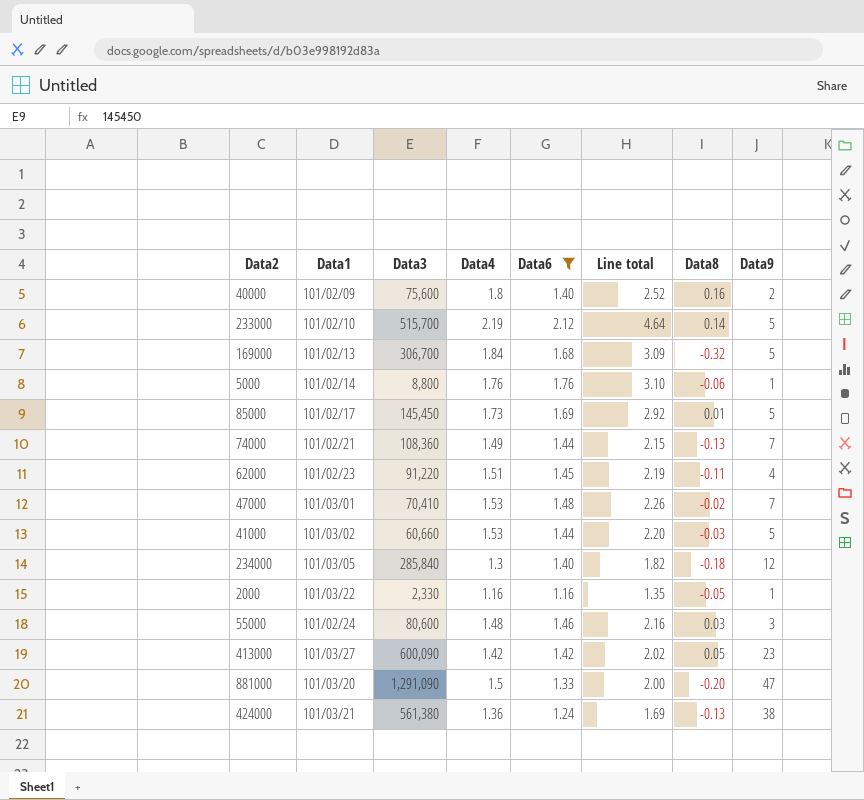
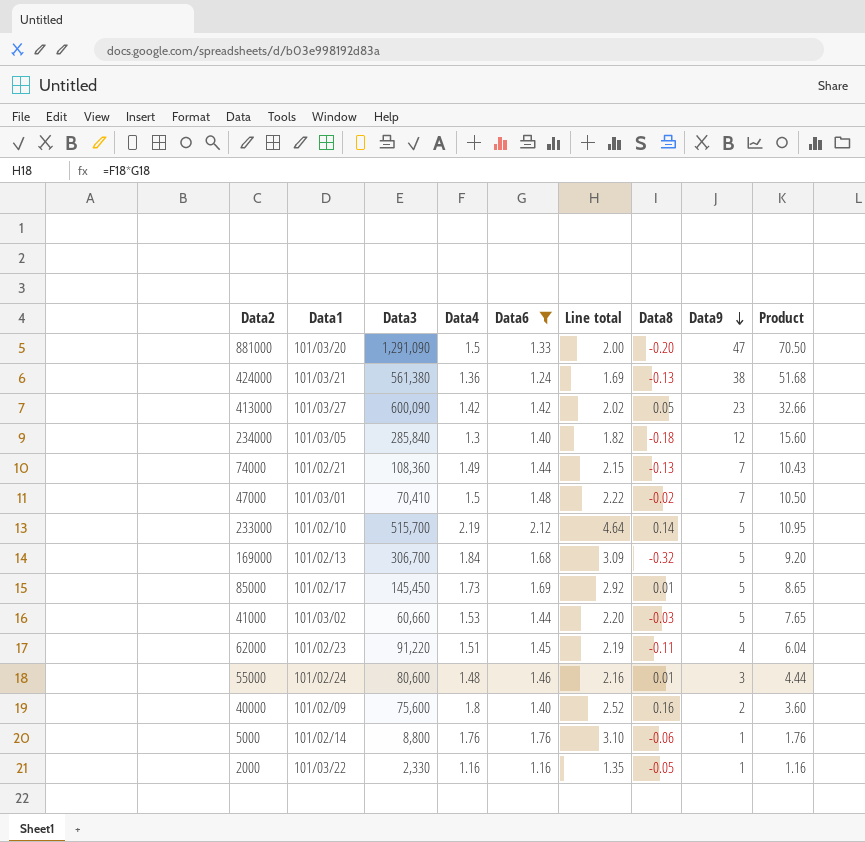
row order: none -> Data9 descending
column Product | formula: none -> [Data4] * [Data9]
47000 | Data4: 1.53 -> 1.5
47000 | Line total: 2.26 -> 2.22
55000 | Data8: 0.03 -> 0.01

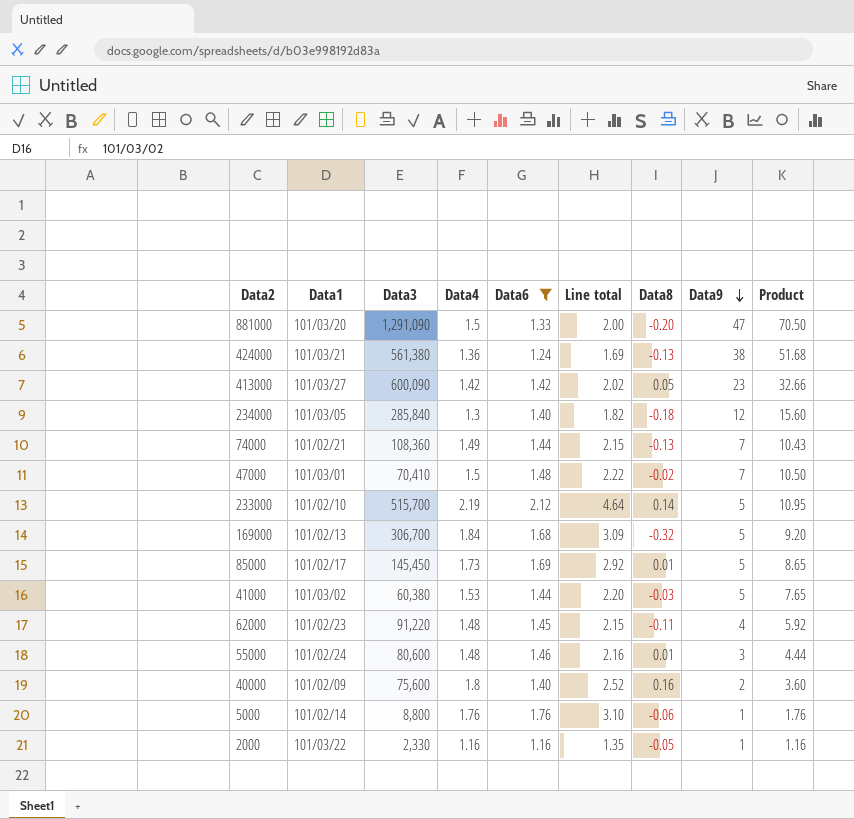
41000 | Data3: 60,660 -> 60,380
62000 | Data4: 1.51 -> 1.48
62000 | Line total: 2.19 -> 2.15
62000 | Product: 6.04 -> 5.92

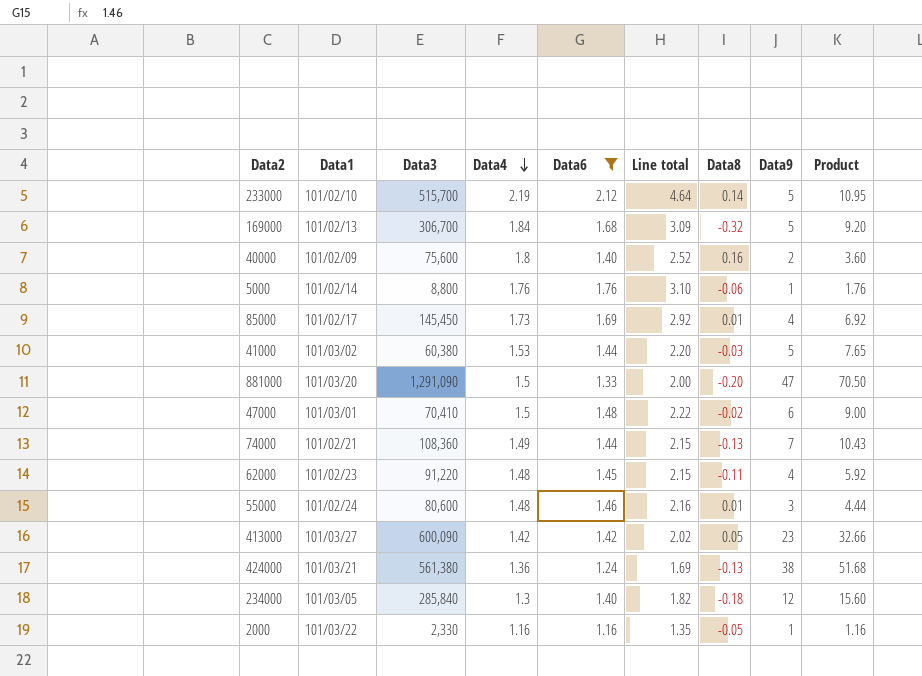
row order: Data9 descending -> Data4 descending
85000 | Data9: 5 -> 4
85000 | Product: 8.65 -> 6.92
47000 | Data9: 7 -> 6
47000 | Product: 10.50 -> 9.00

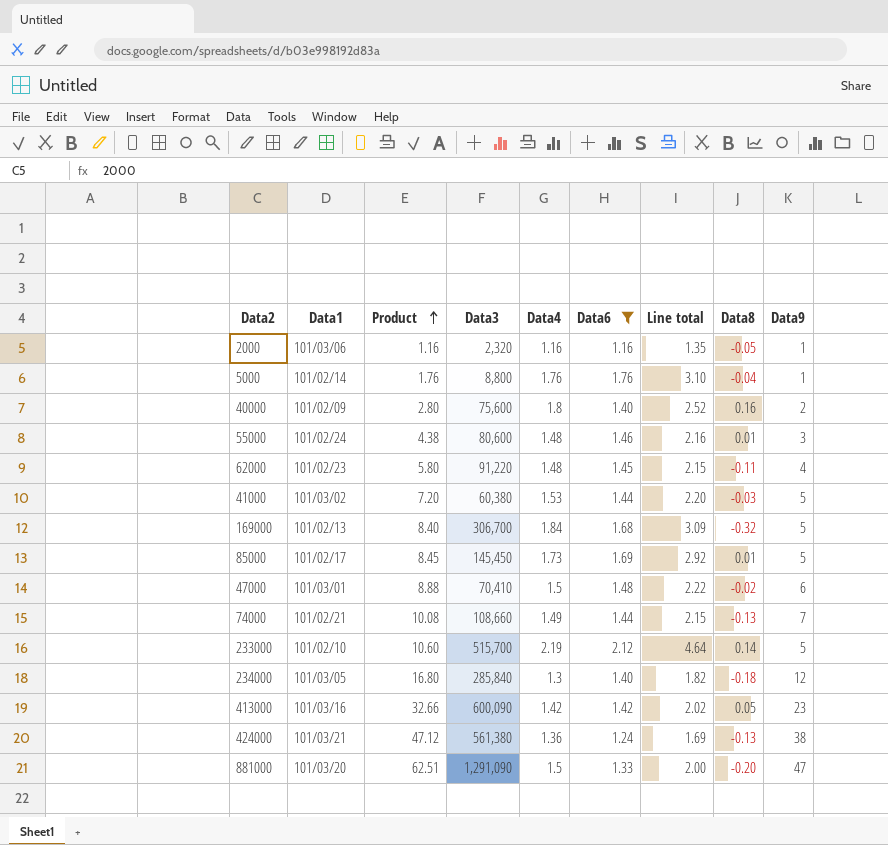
row order: Data4 descending -> Product ascending
column Product | formula: [Data4] * [Data9] -> [Data6] * [Data9]
column Product | position: 9 -> 3
2000 | Data1: 101/03/22 -> 101/03/06
2000 | Data3: 2,330 -> 2,320
5000 | Data8: -0.06 -> -0.04
85000 | Data9: 4 -> 5
74000 | Data3: 108,360 -> 108,660
413000 | Data1: 101/03/27 -> 101/03/16

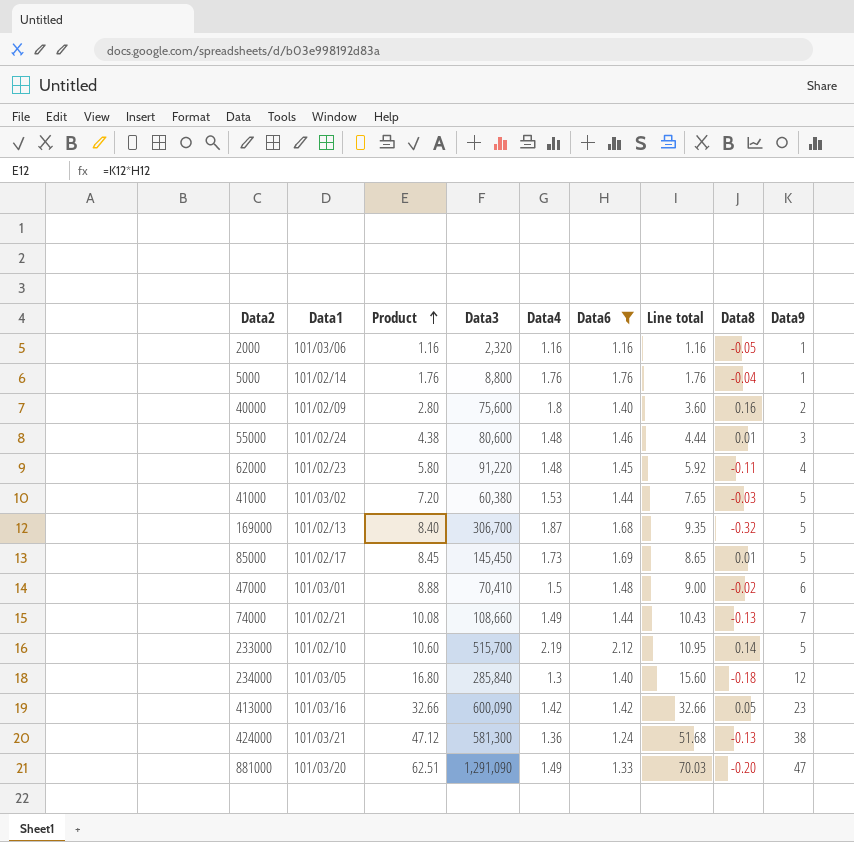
column Line total | formula: [Data4] * [Data6] -> [Data4] * [Data9]
169000 | Data4: 1.84 -> 1.87
424000 | Data3: 561,380 -> 581,300
881000 | Data4: 1.5 -> 1.49

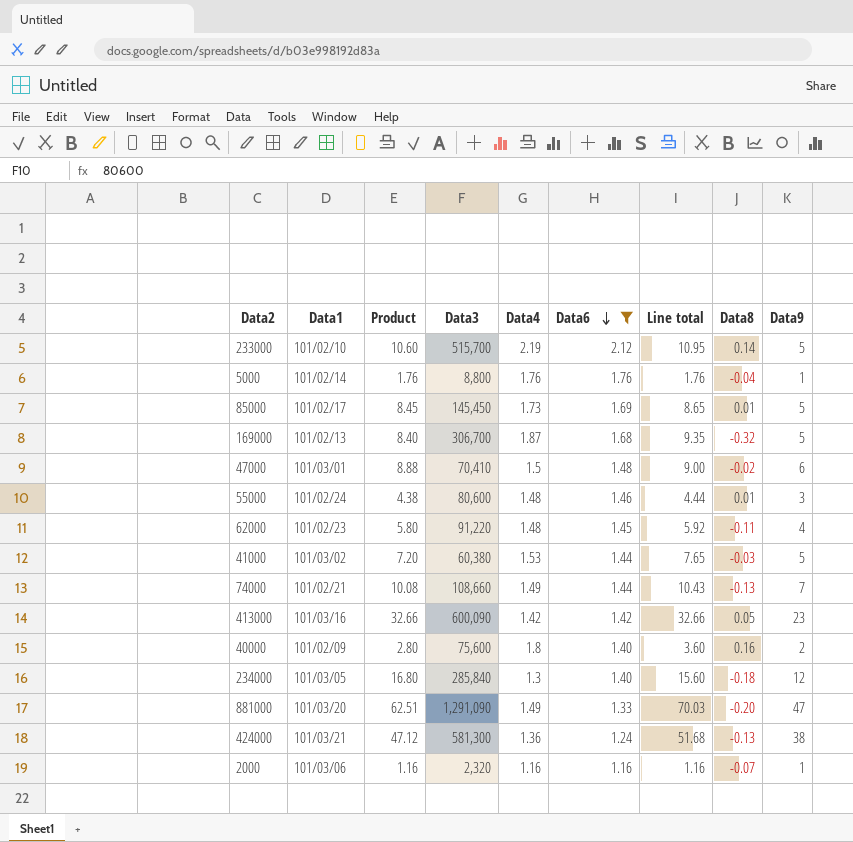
row order: Product ascending -> Data6 descending
2000 | Data8: -0.05 -> -0.07

